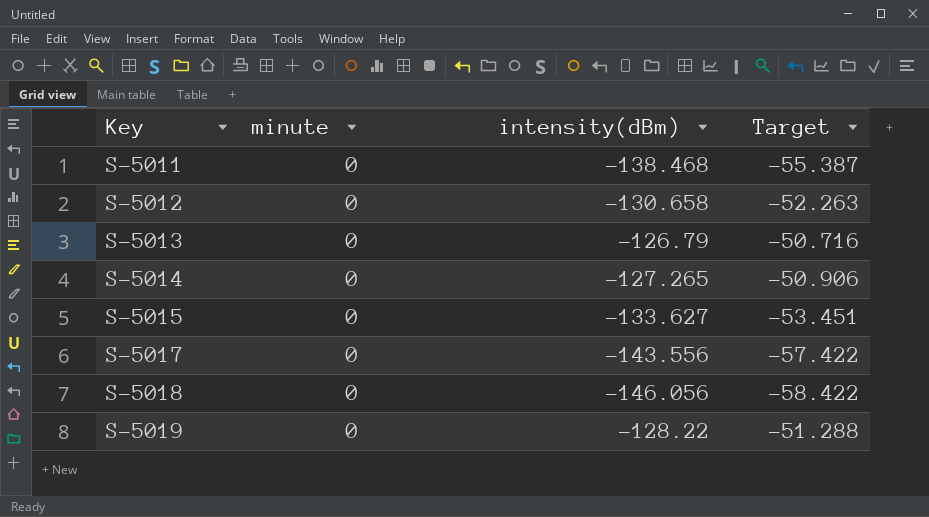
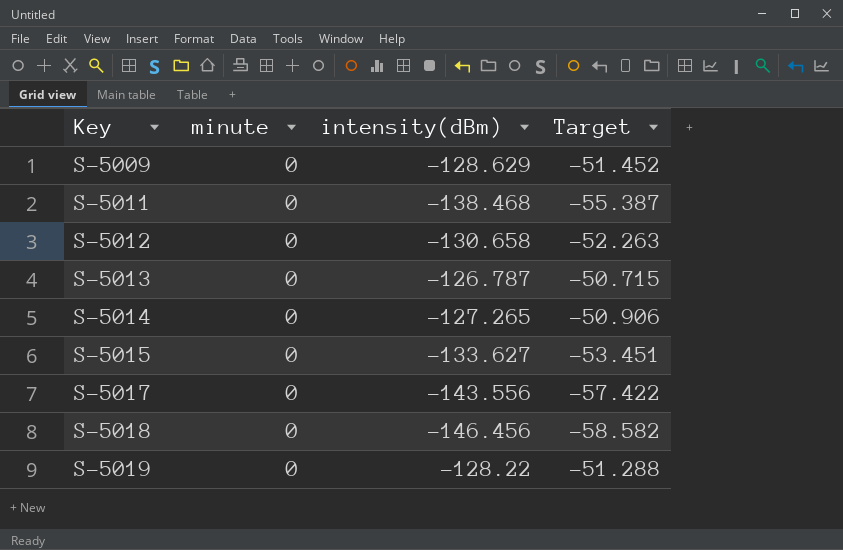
row S-5009: none -> 0 | -128.629 | -51.452
S-5013 | intensity(dBm): -126.79 -> -126.787
S-5013 | Target: -50.716 -> -50.715
S-5018 | intensity(dBm): -146.056 -> -146.456
S-5018 | Target: -58.422 -> -58.582

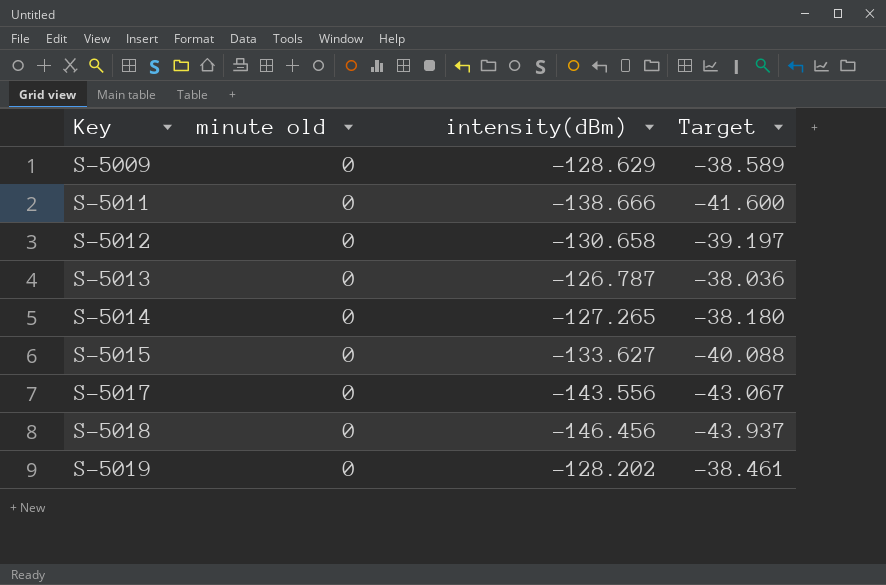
column name: minute -> minute old
column Target | formula: [intensity(dBm)] * 0.4 -> [intensity(dBm)] * 0.3
S-5011 | intensity(dBm): -138.468 -> -138.666
S-5019 | intensity(dBm): -128.22 -> -128.202

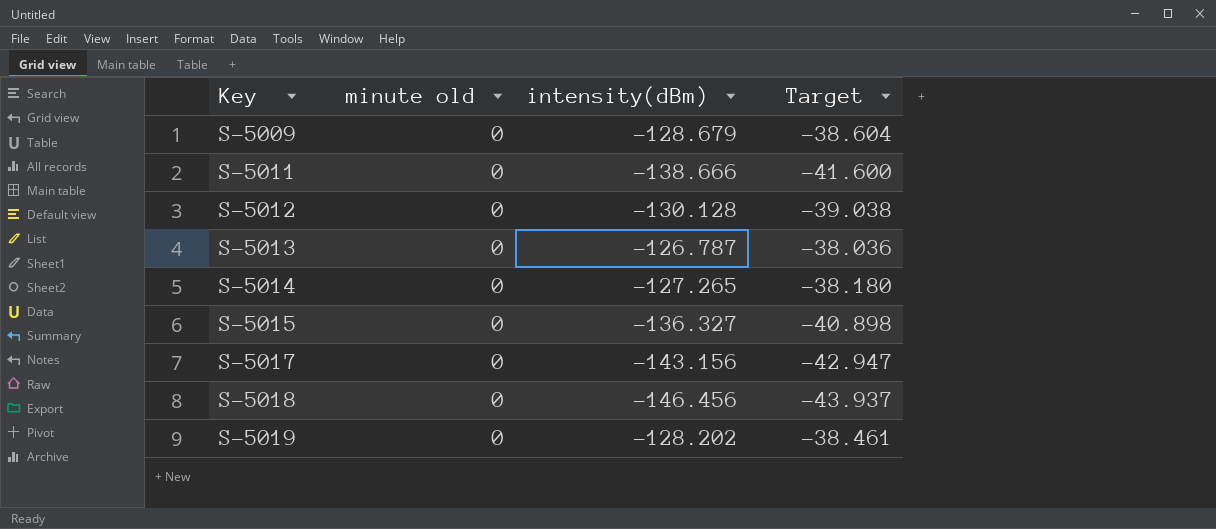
S-5009 | intensity(dBm): -128.629 -> -128.679
S-5009 | Target: -38.589 -> -38.604
S-5012 | intensity(dBm): -130.658 -> -130.128
S-5012 | Target: -39.197 -> -39.038
S-5015 | intensity(dBm): -133.627 -> -136.327
S-5015 | Target: -40.088 -> -40.898
S-5017 | intensity(dBm): -143.556 -> -143.156
S-5017 | Target: -43.067 -> -42.947

